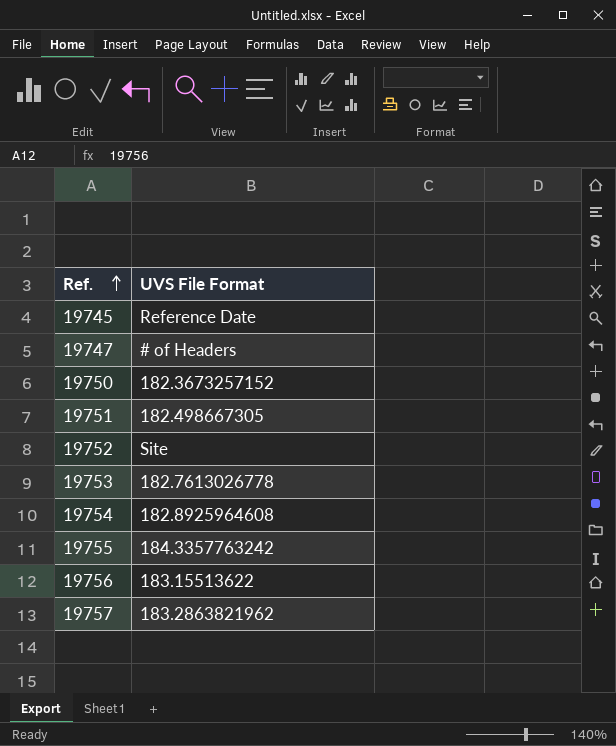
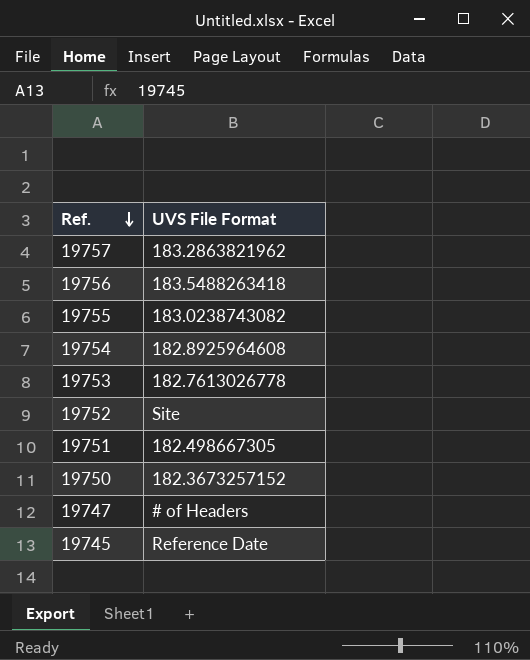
row order: Ref. ascending -> Ref. descending
19756 | UVS File Format: 183.15513622 -> 183.5488263418
19755 | UVS File Format: 184.3357763242 -> 183.0238743082

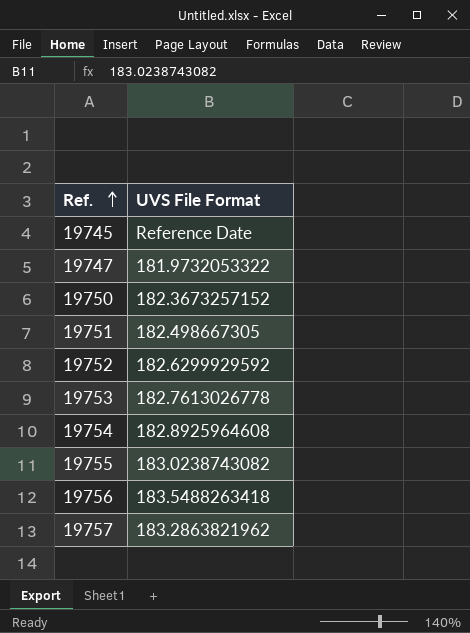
row order: Ref. descending -> Ref. ascending
19747 | UVS File Format: # of Headers -> 181.9732053322
19752 | UVS File Format: Site -> 182.6299929592

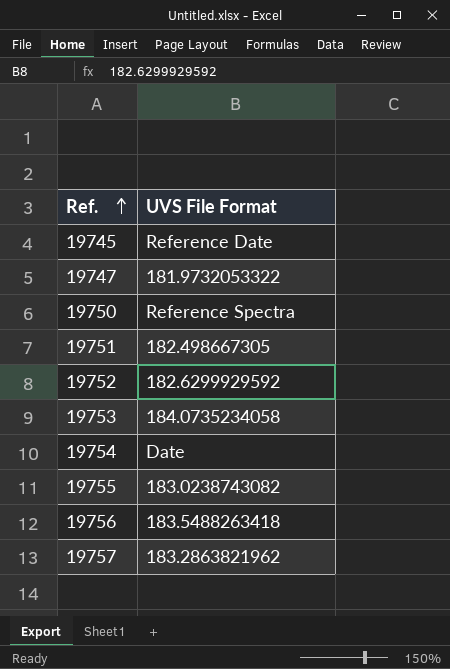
19750 | UVS File Format: 182.3673257152 -> Reference Spectra
19753 | UVS File Format: 182.7613026778 -> 184.0735234058
19754 | UVS File Format: 182.8925964608 -> Date

